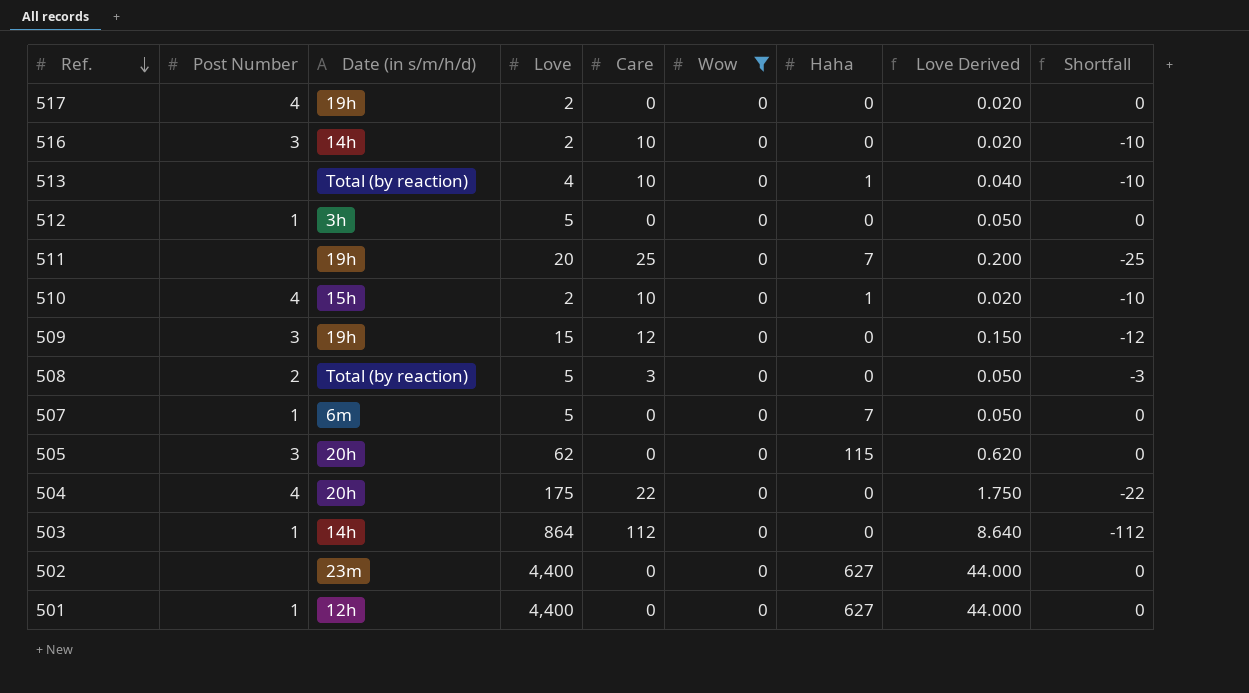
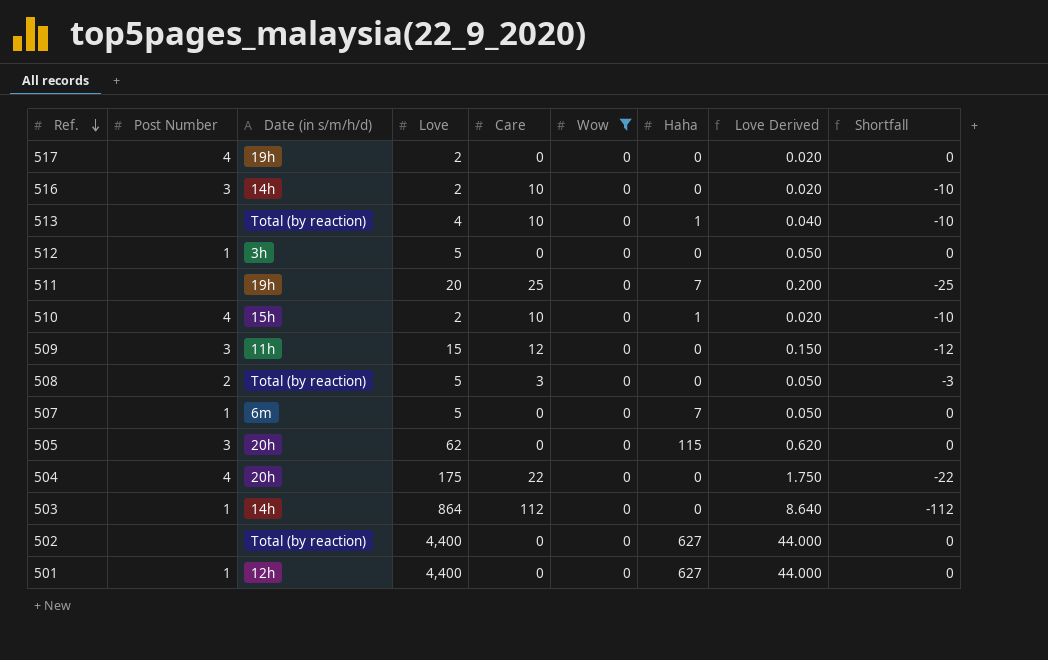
509 | Date (in s/m/h/d): 19h -> 11h
502 | Date (in s/m/h/d): 23m -> Total (by reaction)

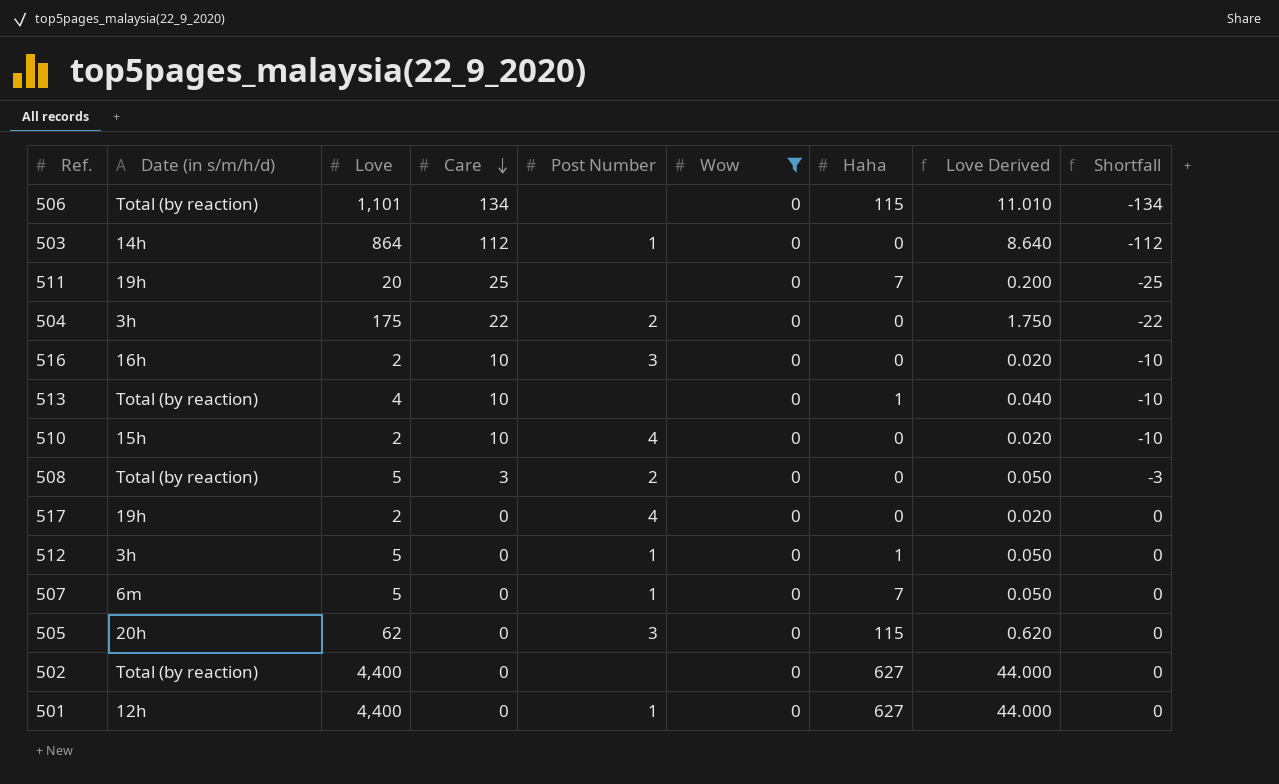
row order: Ref. descending -> Care descending
column Post Number | position: 2 -> 5
row 509: 3 | 11h | 15 | 12 | 0 | 0 | 0.150 | -12 -> none
row 506: none -> Total (by reaction) | 1,101 | 134 | none | 0 | 115 | 11.010 | -134
504 | Date (in s/m/h/d): 20h -> 3h
504 | Post Number: 4 -> 2
516 | Date (in s/m/h/d): 14h -> 16h
510 | Haha: 1 -> 0
512 | Haha: 0 -> 1

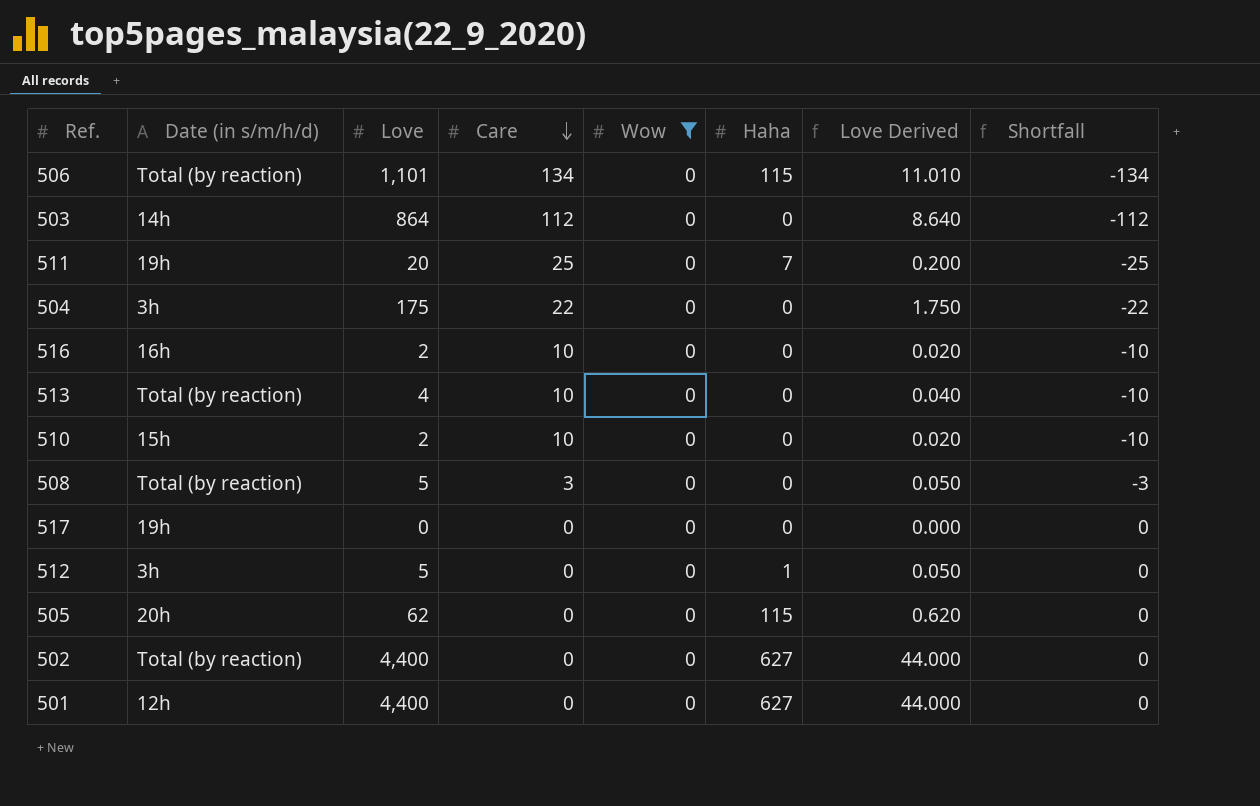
column Post Number | position: 5 -> none
row 507: 6m | 5 | 0 | 1 | 0 | 7 | 0.050 | 0 -> none
513 | Haha: 1 -> 0
517 | Love: 2 -> 0
517 | Love Derived: 0.020 -> 0.000

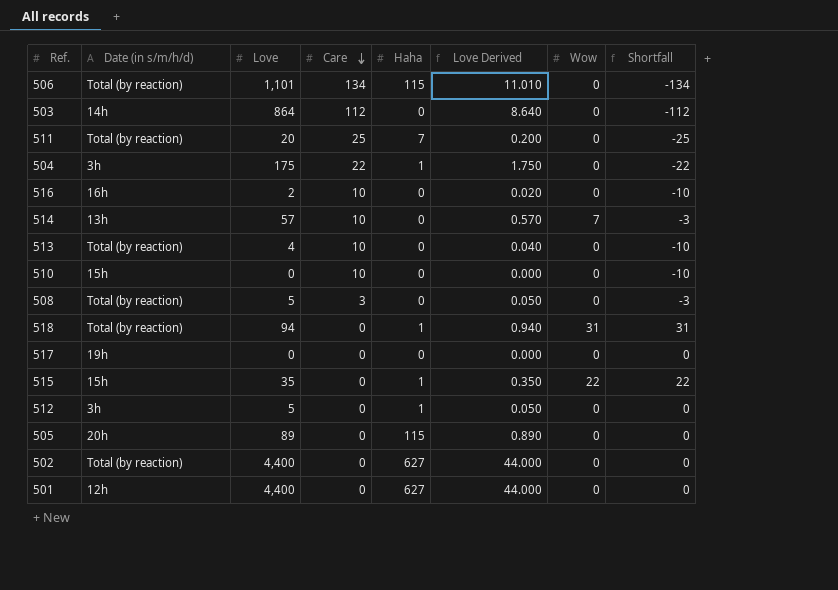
filter: Wow = 0 -> none
column Wow | position: 5 -> 7
511 | Date (in s/m/h/d): 19h -> Total (by reaction)
504 | Haha: 0 -> 1
510 | Love: 2 -> 0
510 | Love Derived: 0.020 -> 0.000
505 | Love: 62 -> 89
505 | Love Derived: 0.620 -> 0.890

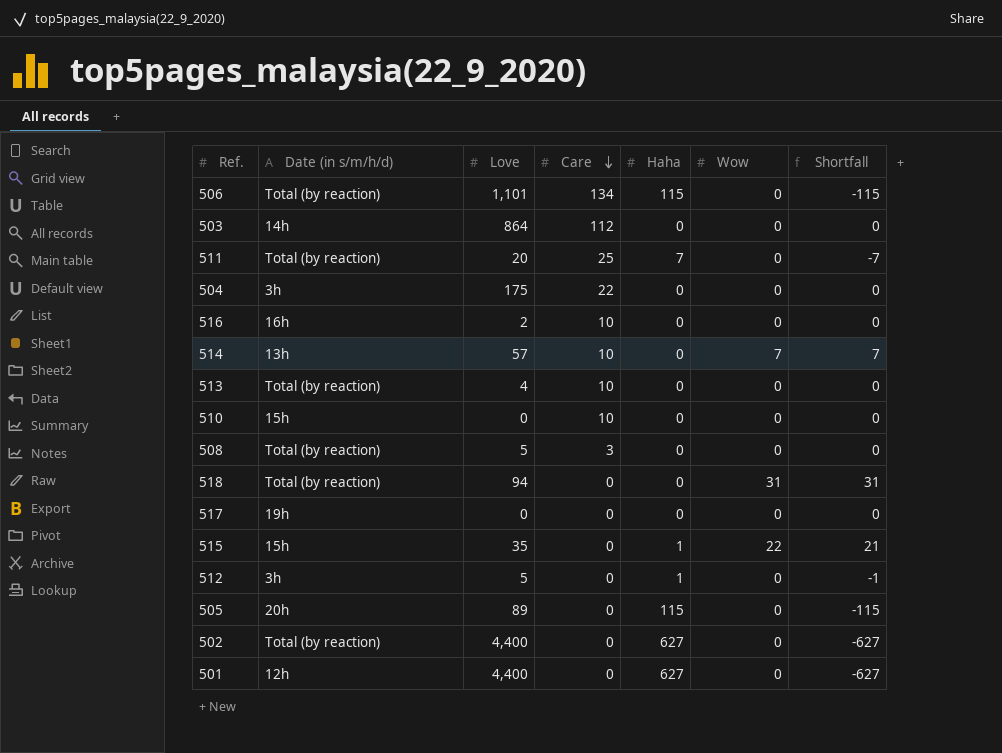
column Love Derived | formula: [Love] * 0.01 -> none
column Shortfall | formula: [Wow] - [Care] -> [Wow] - [Haha]
504 | Haha: 1 -> 0
518 | Haha: 1 -> 0

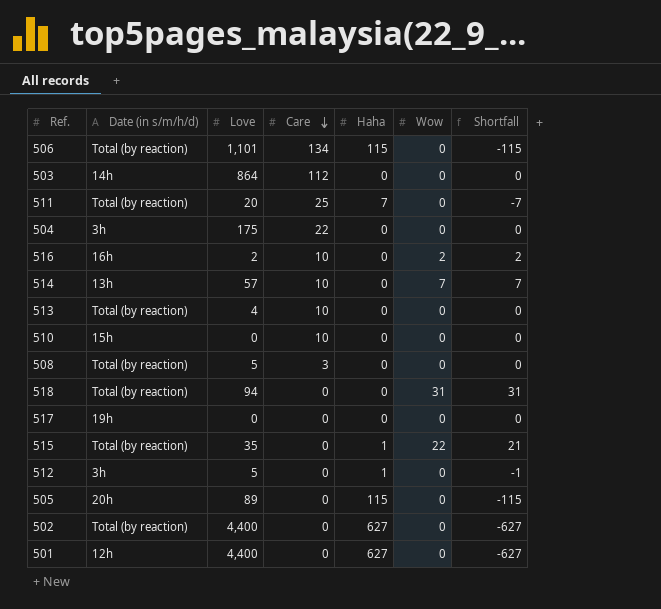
516 | Wow: 0 -> 2
516 | Shortfall: 0 -> 2
515 | Date (in s/m/h/d): 15h -> Total (by reaction)

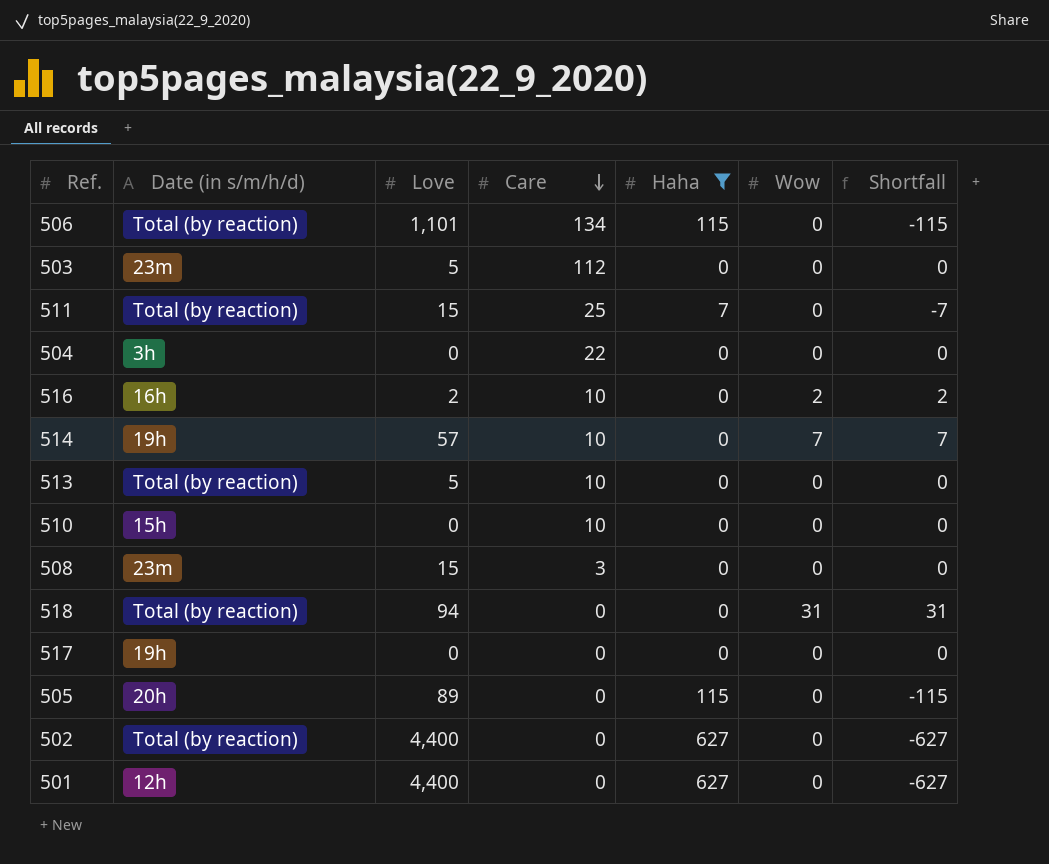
filter: none -> Haha != 1
503 | Date (in s/m/h/d): 14h -> 23m
503 | Love: 864 -> 5
511 | Love: 20 -> 15
504 | Love: 175 -> 0
514 | Date (in s/m/h/d): 13h -> 19h
513 | Love: 4 -> 5
508 | Date (in s/m/h/d): Total (by reaction) -> 23m
508 | Love: 5 -> 15

